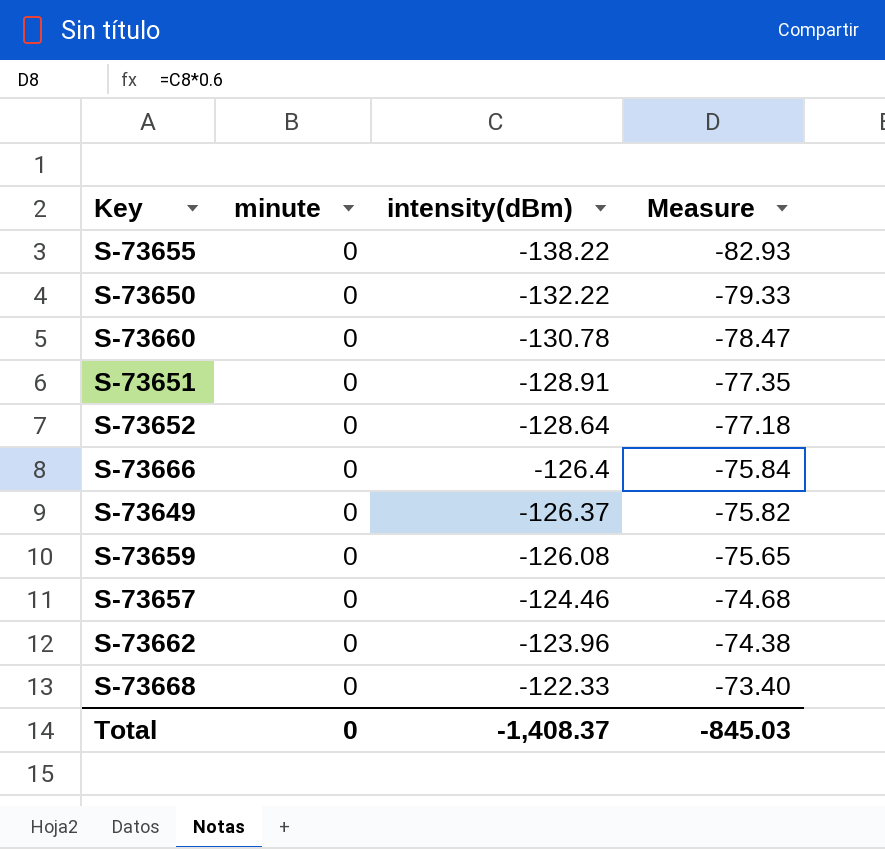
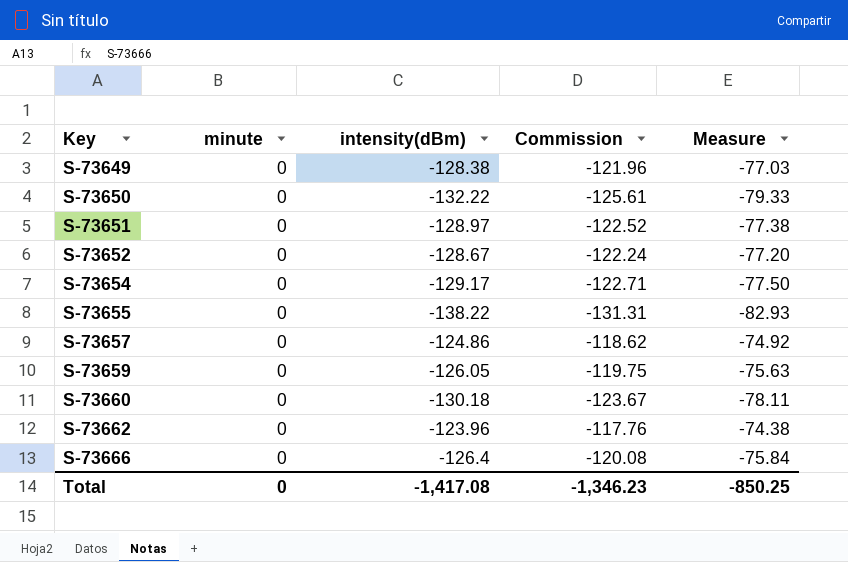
row order: intensity(dBm) ascending -> Key ascending
column Commission | formula: none -> [intensity(dBm)] * 0.95
row S-73668: 0 | -122.33 | -73.40 -> none
S-73649 | intensity(dBm): -126.37 -> -128.38
S-73649 | Measure: -75.82 -> -77.03
S-73651 | intensity(dBm): -128.91 -> -128.97
S-73651 | Measure: -77.35 -> -77.38
S-73652 | intensity(dBm): -128.64 -> -128.67
S-73652 | Measure: -77.18 -> -77.20
row S-73654: none -> 0 | -129.17 | -122.71 | -77.50
S-73657 | intensity(dBm): -124.46 -> -124.86
S-73657 | Measure: -74.68 -> -74.92
S-73659 | intensity(dBm): -126.08 -> -126.05
S-73659 | Measure: -75.65 -> -75.63
S-73660 | intensity(dBm): -130.78 -> -130.18
S-73660 | Measure: -78.47 -> -78.11
Total | intensity(dBm): -1,408.37 -> -1,417.08
Total | Measure: -845.03 -> -850.25

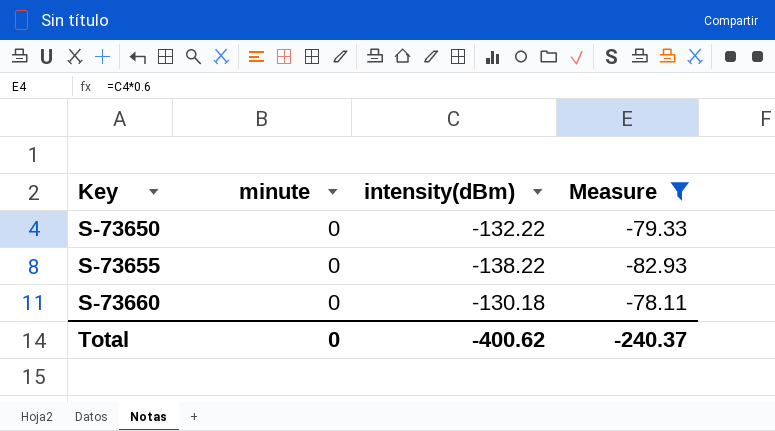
filter: none -> Measure <= -78.11
column Commission | formula: [intensity(dBm)] * 0.95 -> none
Total | intensity(dBm): -1,417.08 -> -400.62
Total | Measure: -850.25 -> -240.37

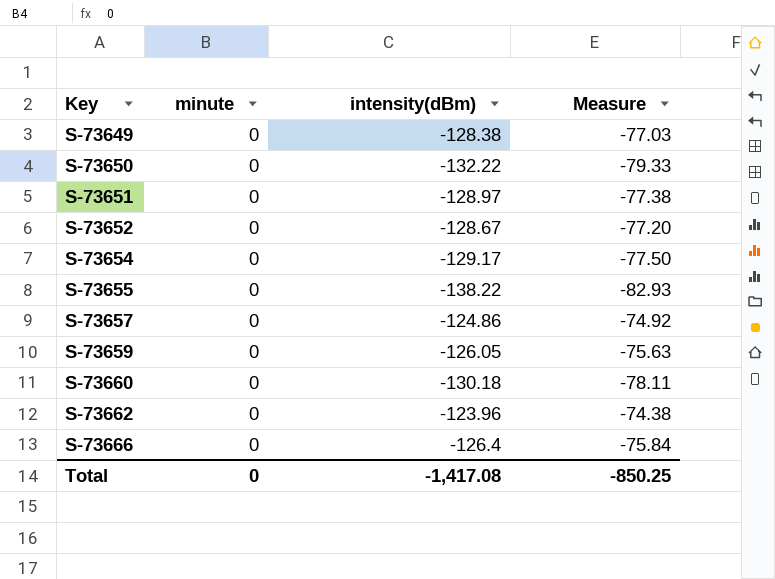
filter: Measure <= -78.11 -> none
Total | intensity(dBm): -400.62 -> -1,417.08
Total | Measure: -240.37 -> -850.25

